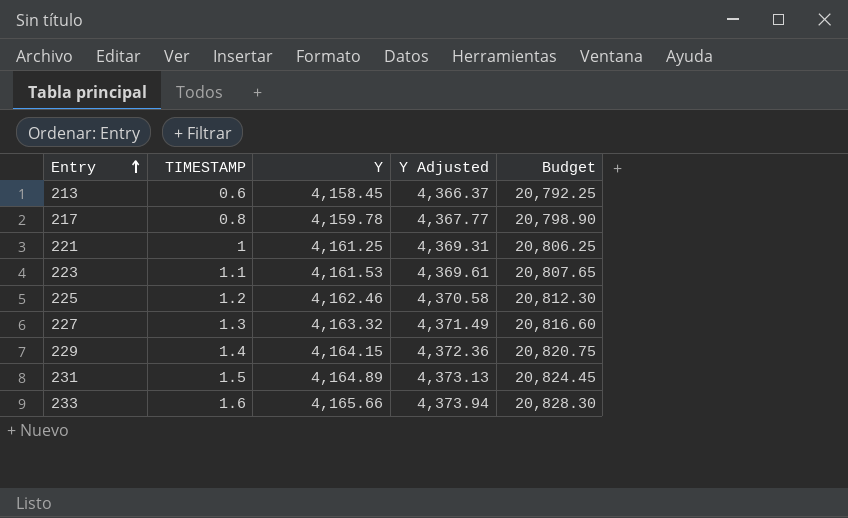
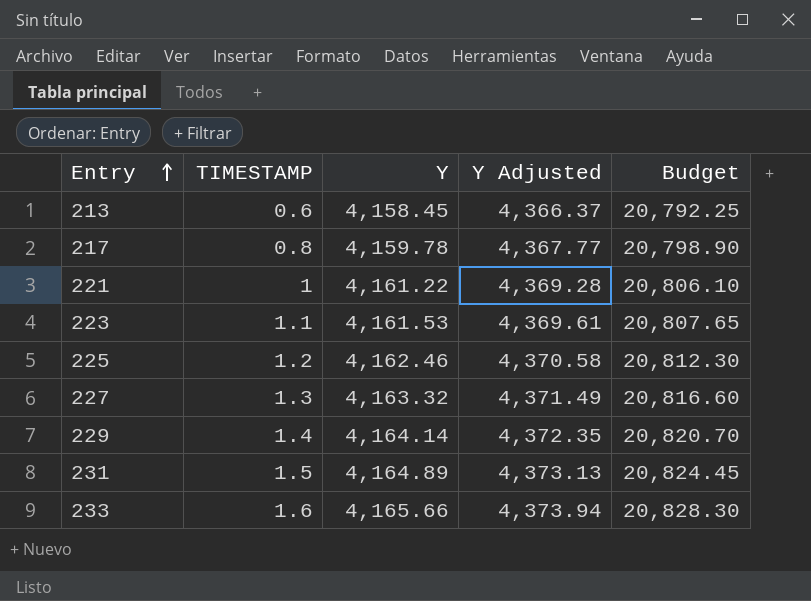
221 | Y: 4,161.25 -> 4,161.22
221 | Y Adjusted: 4,369.31 -> 4,369.28
221 | Budget: 20,806.25 -> 20,806.10
229 | Y: 4,164.15 -> 4,164.14
229 | Y Adjusted: 4,372.36 -> 4,372.35
229 | Budget: 20,820.75 -> 20,820.70

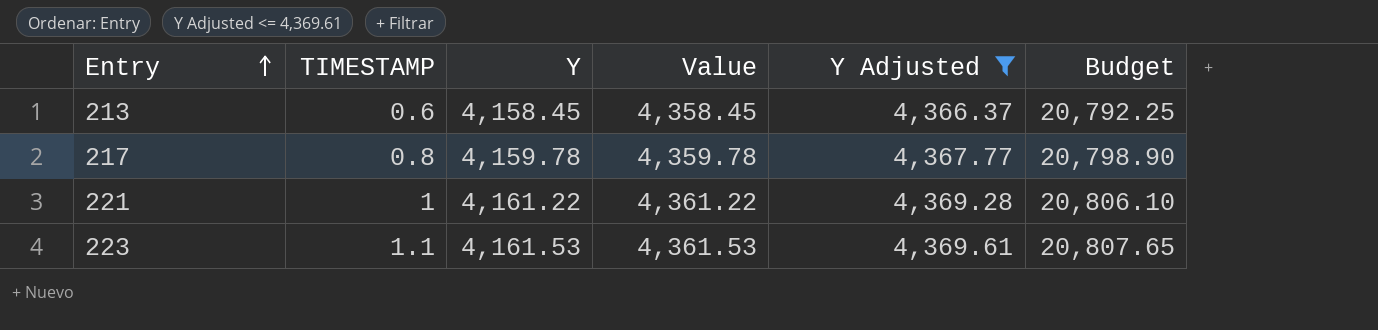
filter: none -> Y Adjusted <= 4,369.61
column Value | formula: none -> [Y] + 200

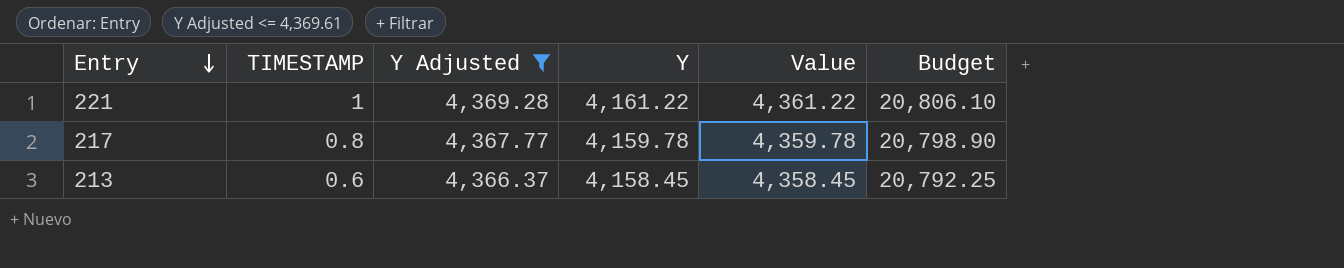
row order: Entry ascending -> Entry descending
column Y Adjusted | position: 5 -> 3
row 223: 1.1 | 4,161.53 | 4,361.53 | 4,369.61 | 20,807.65 -> none

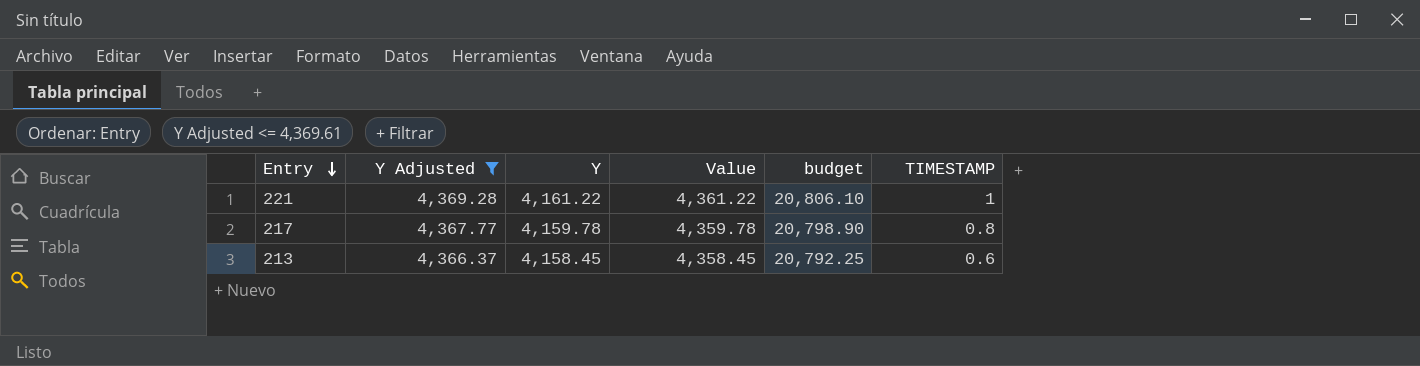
column name: Budget -> budget
column TIMESTAMP | position: 2 -> 6

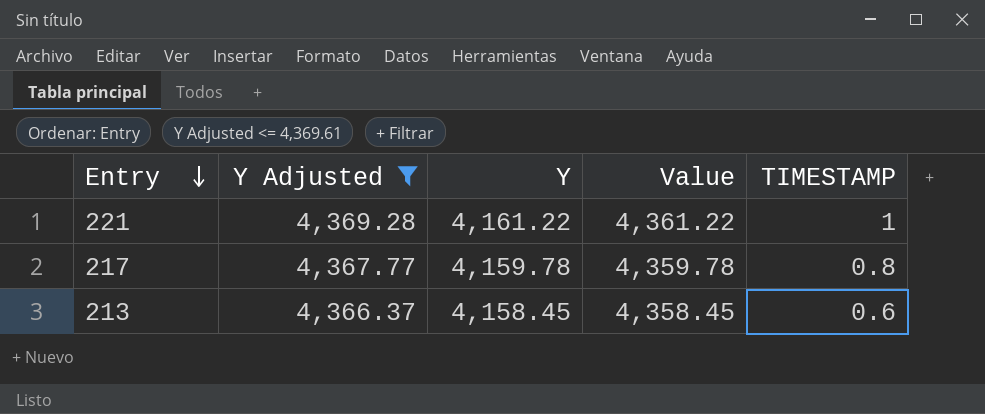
column budget | formula: [Y] * 5 -> none

